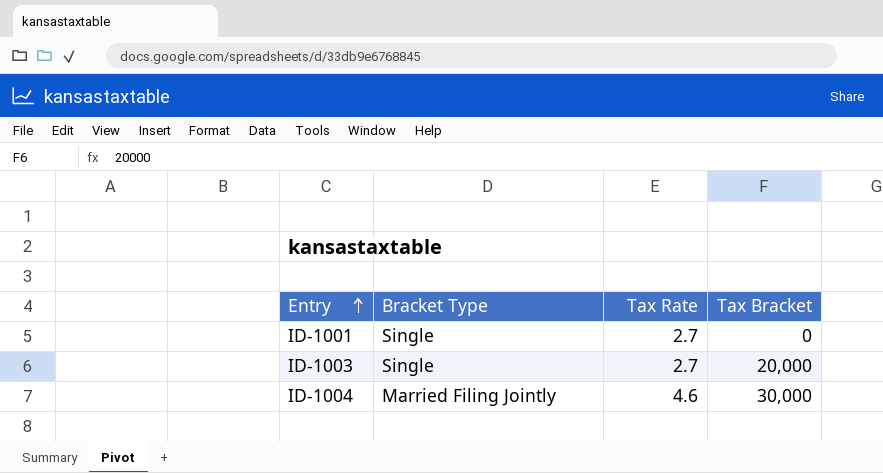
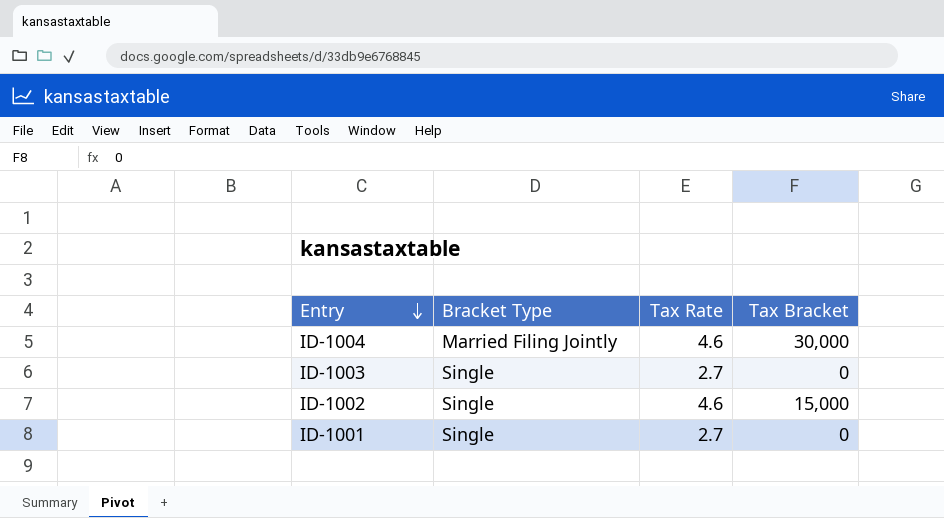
row order: Entry ascending -> Entry descending
ID-1003 | Tax Bracket: 20,000 -> 0
row ID-1002: none -> Single | 4.6 | 15,000

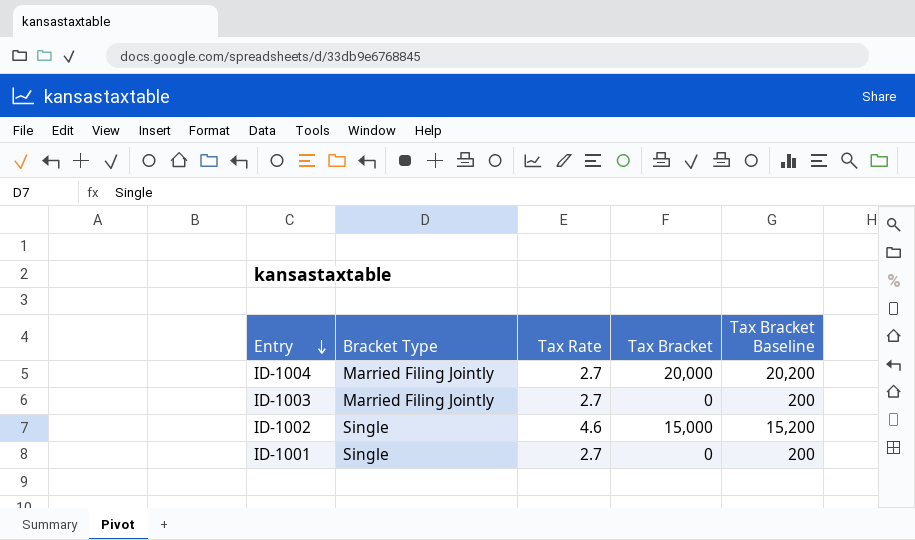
column Tax Bracket Baseline | formula: none -> [Tax Bracket] + 200
ID-1004 | Tax Rate: 4.6 -> 2.7
ID-1004 | Tax Bracket: 30,000 -> 20,000
ID-1003 | Bracket Type: Single -> Married Filing Jointly

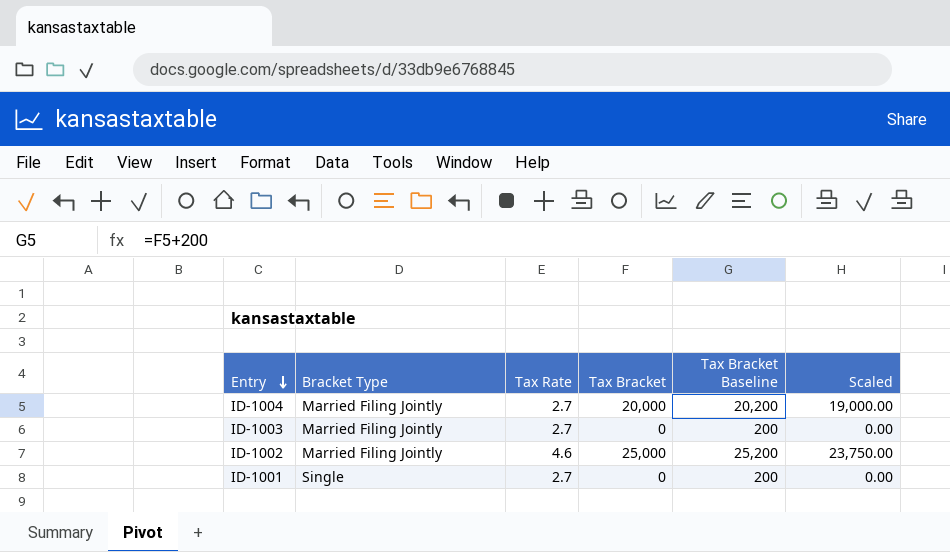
column Scaled | formula: none -> [Tax Bracket] * 0.95
ID-1002 | Bracket Type: Single -> Married Filing Jointly
ID-1002 | Tax Bracket: 15,000 -> 25,000
ID-1002 | Tax Bracket Baseline: 15,200 -> 25,200

